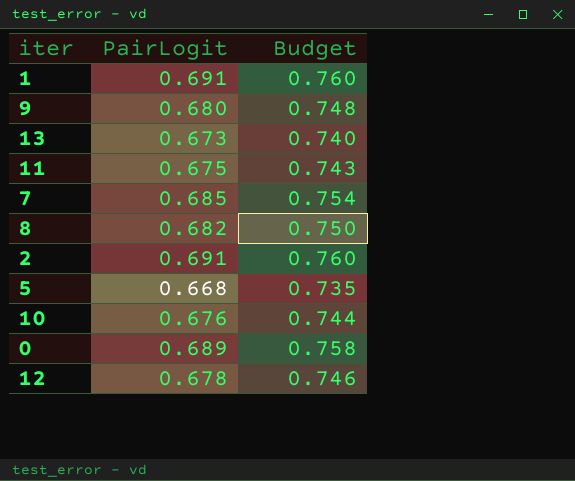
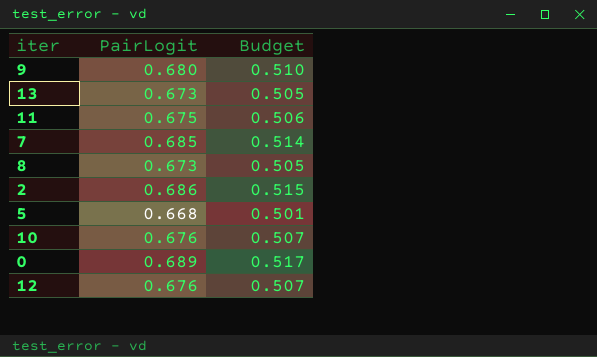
column Budget | formula: [PairLogit] * 1.1 -> [PairLogit] * 0.75
row 1: 0.691 | 0.760 -> none
8 | PairLogit: 0.682 -> 0.673
2 | PairLogit: 0.691 -> 0.686
12 | PairLogit: 0.678 -> 0.676

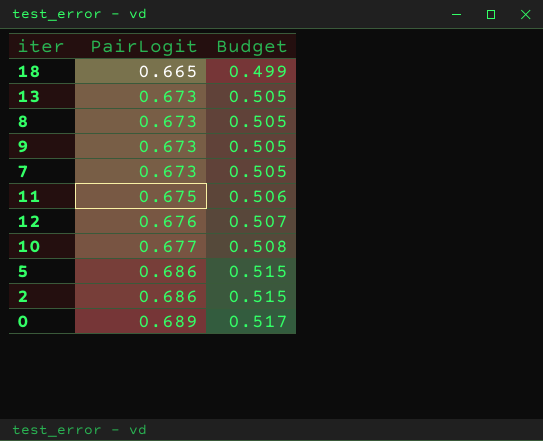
row order: none -> PairLogit ascending
row 18: none -> 0.665 | 0.499
9 | PairLogit: 0.680 -> 0.673
9 | Budget: 0.510 -> 0.505
7 | PairLogit: 0.685 -> 0.673
7 | Budget: 0.514 -> 0.505
10 | PairLogit: 0.676 -> 0.677
10 | Budget: 0.507 -> 0.508
5 | PairLogit: 0.668 -> 0.686
5 | Budget: 0.501 -> 0.515

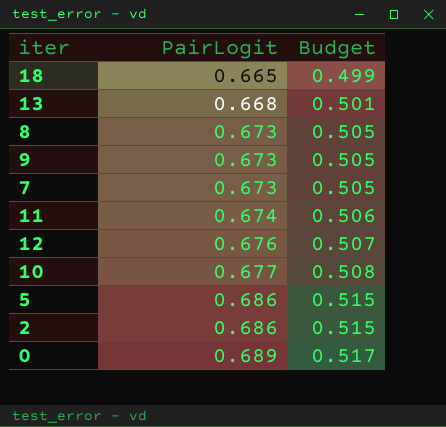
13 | PairLogit: 0.673 -> 0.668
13 | Budget: 0.505 -> 0.501
11 | PairLogit: 0.675 -> 0.674

